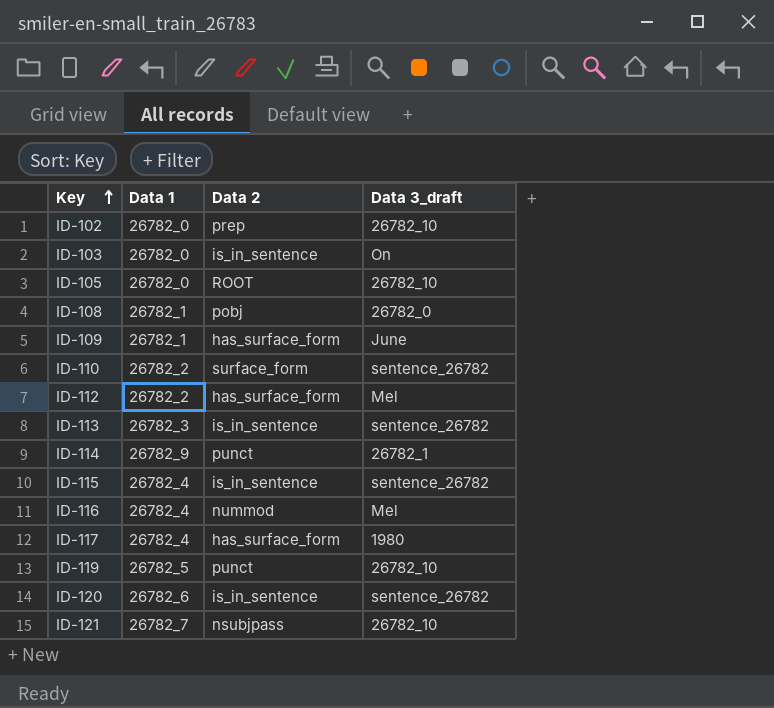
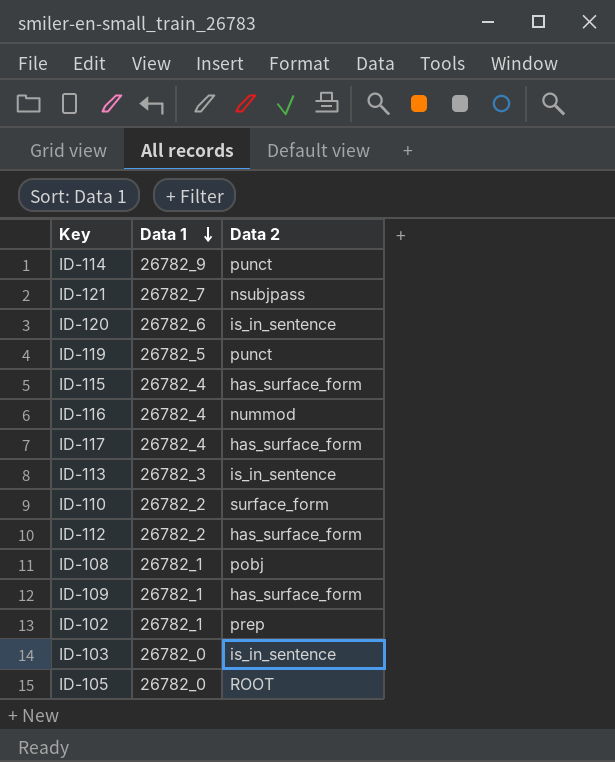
row order: Key ascending -> Data 1 descending
column Data 3_draft | position: 4 -> none
ID-115 | Data 2: is_in_sentence -> has_surface_form
ID-102 | Data 1: 26782_0 -> 26782_1

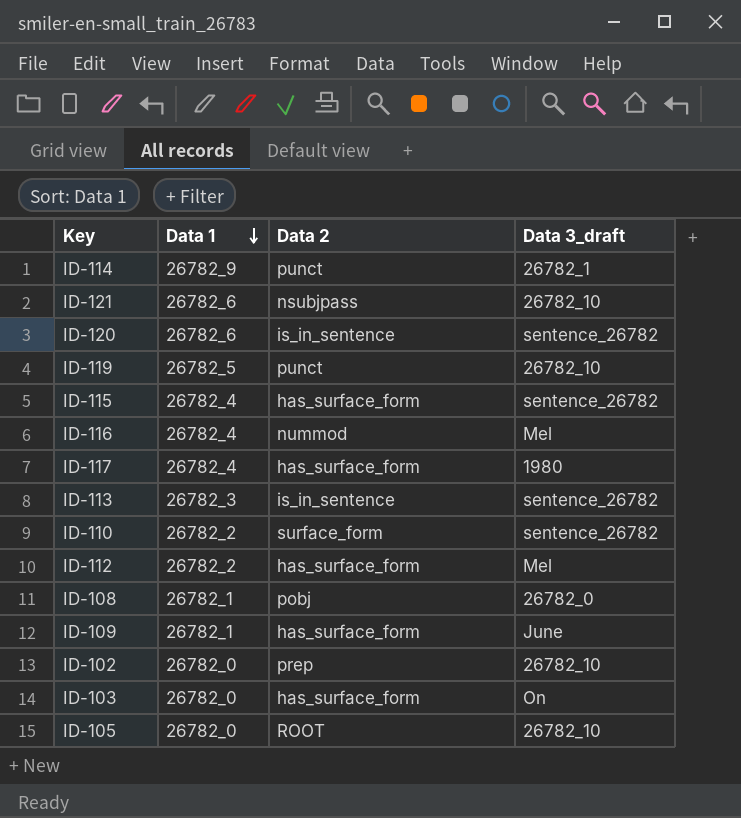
column Data 3_draft | position: none -> 4
ID-121 | Data 1: 26782_7 -> 26782_6
ID-102 | Data 1: 26782_1 -> 26782_0
ID-103 | Data 2: is_in_sentence -> has_surface_form

